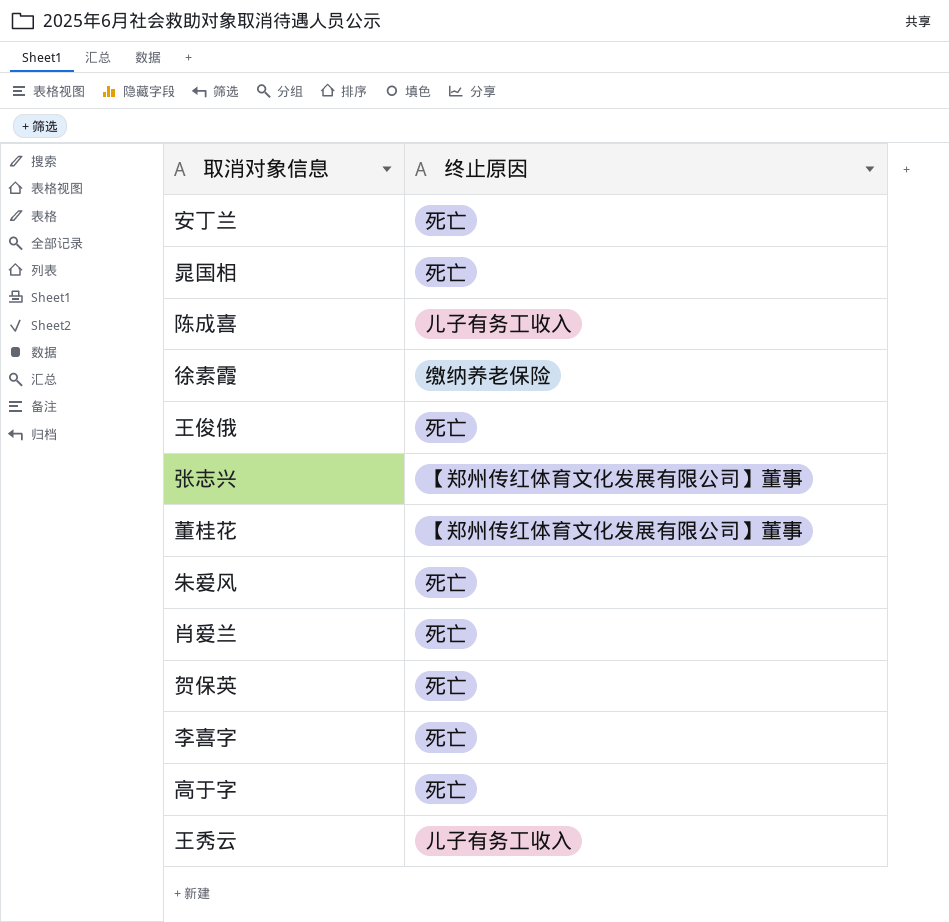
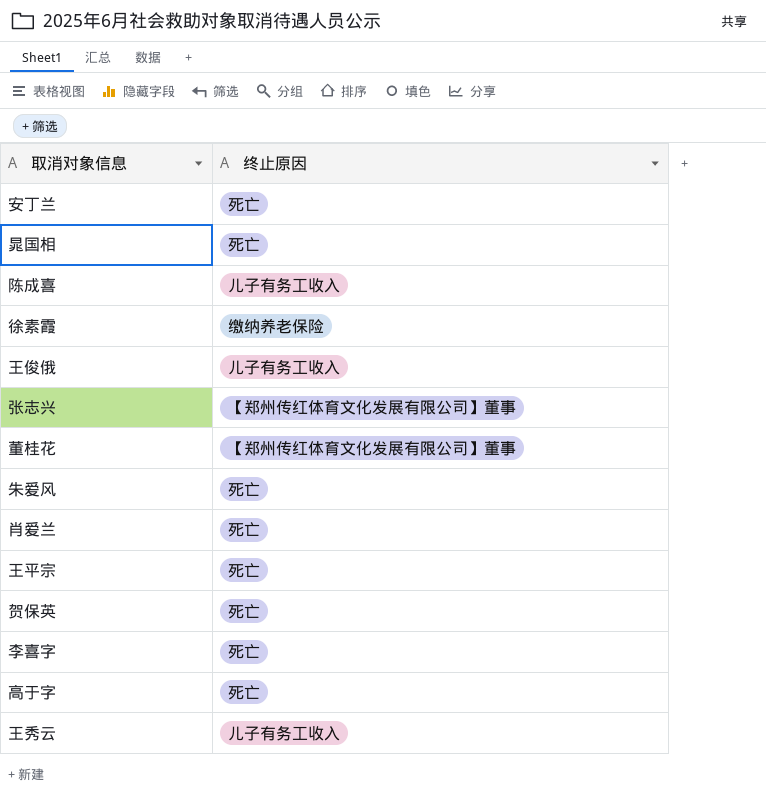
王俊俄 | 终止原因: 死亡 -> 儿子有务工收入
row 王平宗: none -> 死亡

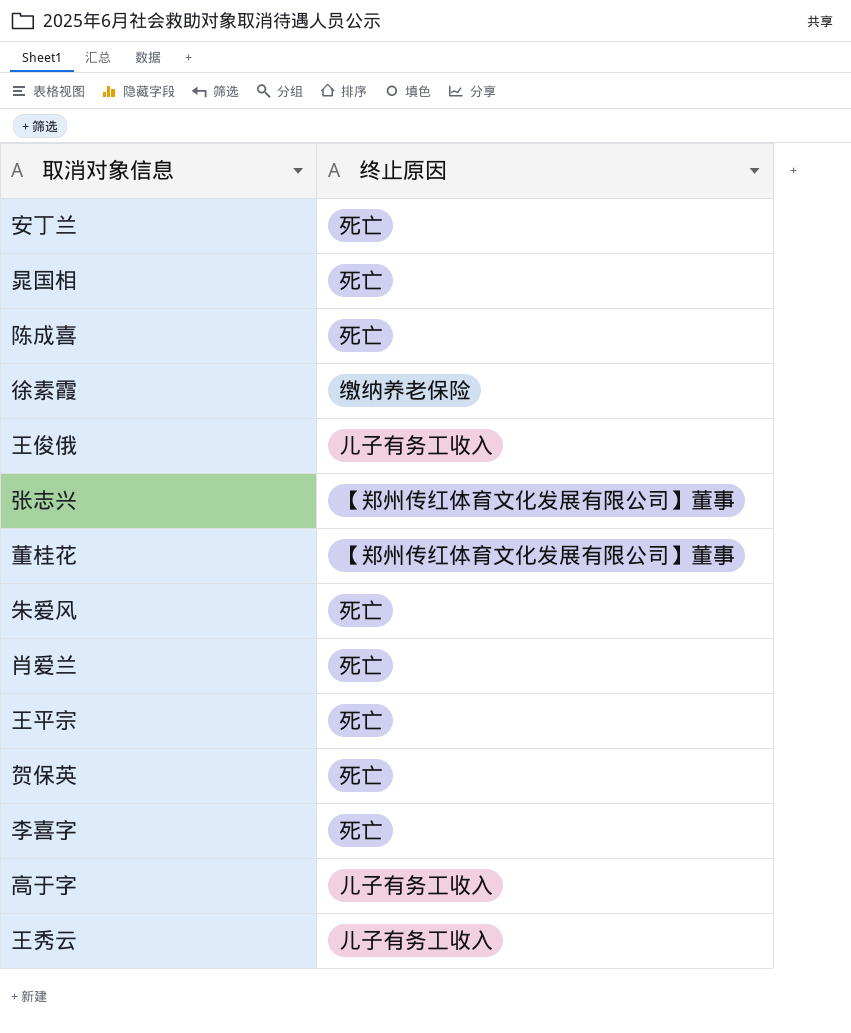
陈成喜 | 终止原因: 儿子有务工收入 -> 死亡
高于字 | 终止原因: 死亡 -> 儿子有务工收入

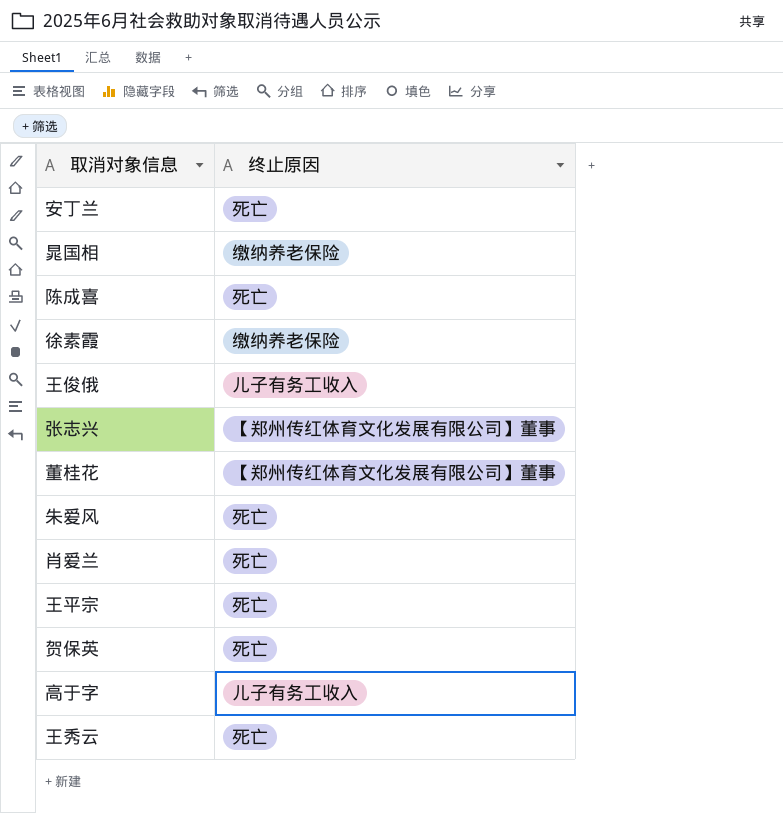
row 李喜字: 死亡 -> none
晁国相 | 终止原因: 死亡 -> 缴纳养老保险
王秀云 | 终止原因: 儿子有务工收入 -> 死亡

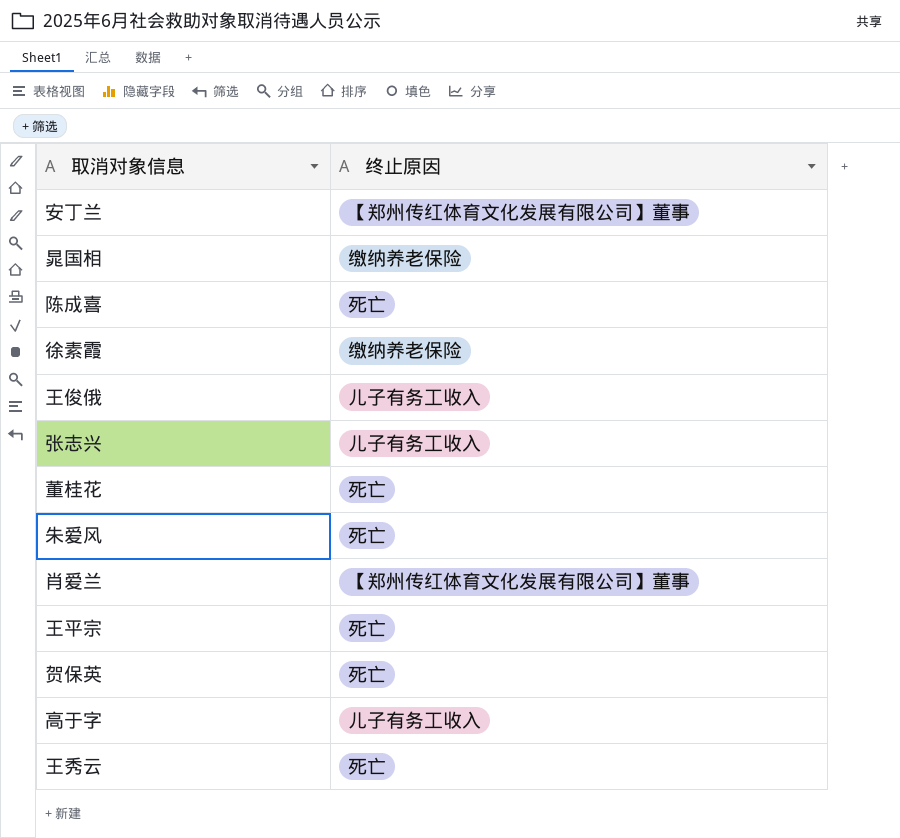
安丁兰 | 终止原因: 死亡 -> 【郑州传红体育文化发展有限公司】董事
张志兴 | 终止原因: 【郑州传红体育文化发展有限公司】董事 -> 儿子有务工收入
董桂花 | 终止原因: 【郑州传红体育文化发展有限公司】董事 -> 死亡
肖爱兰 | 终止原因: 死亡 -> 【郑州传红体育文化发展有限公司】董事

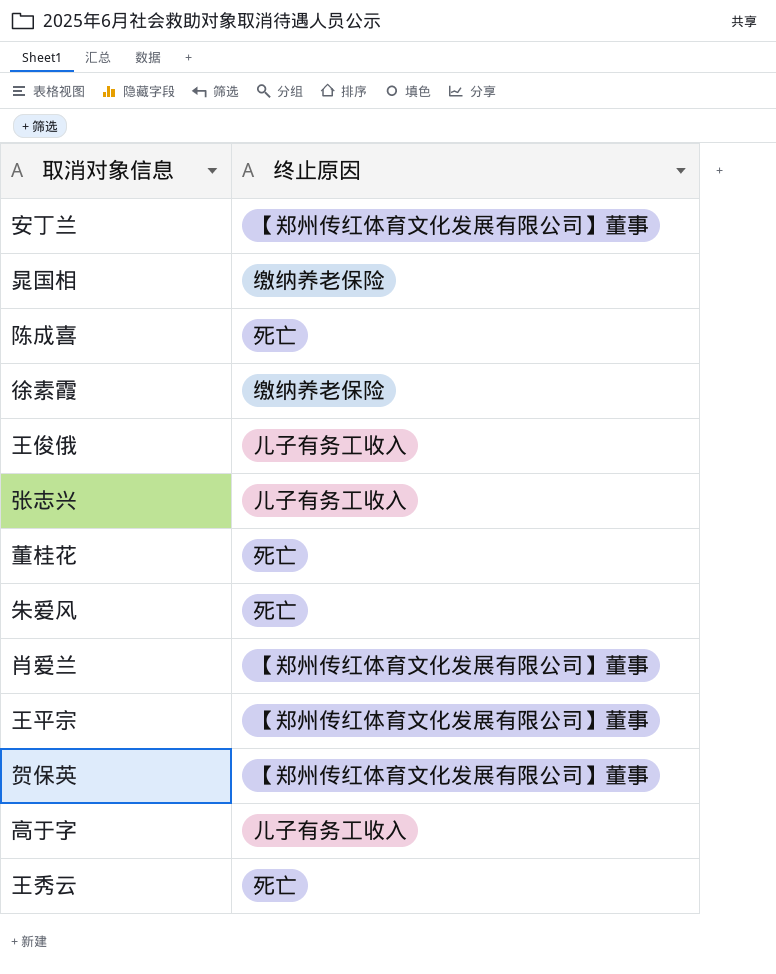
王平宗 | 终止原因: 死亡 -> 【郑州传红体育文化发展有限公司】董事
贺保英 | 终止原因: 死亡 -> 【郑州传红体育文化发展有限公司】董事

